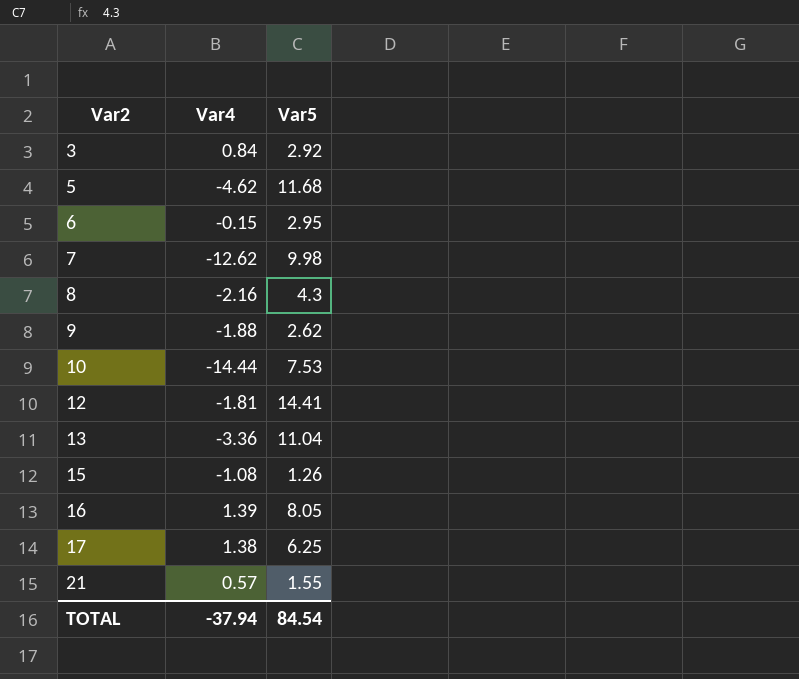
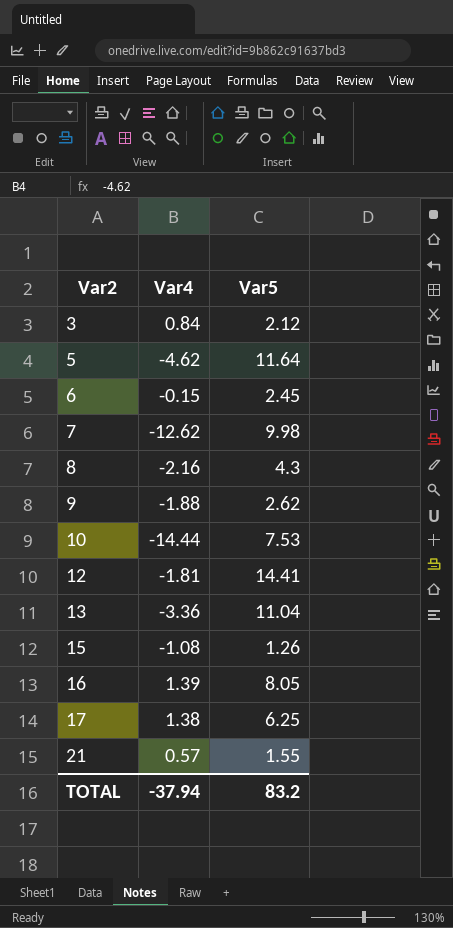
3 | Var5: 2.92 -> 2.12
5 | Var5: 11.68 -> 11.64
6 | Var5: 2.95 -> 2.45
TOTAL | Var5: 84.54 -> 83.2

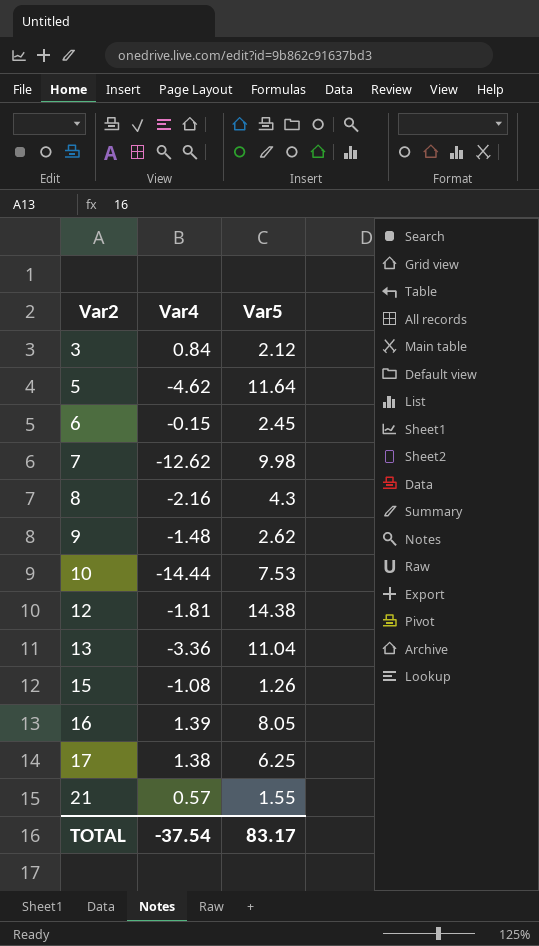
9 | Var4: -1.88 -> -1.48
12 | Var5: 14.41 -> 14.38
TOTAL | Var4: -37.94 -> -37.54
TOTAL | Var5: 83.2 -> 83.17

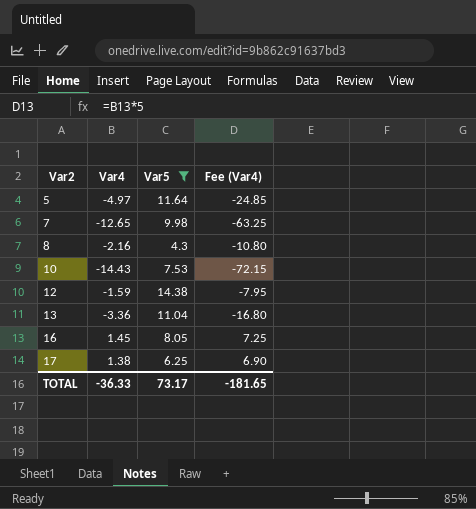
filter: none -> Var5 >= 4.3
column Fee (Var4) | formula: none -> [Var4] * 5
5 | Var4: -4.62 -> -4.97
7 | Var4: -12.62 -> -12.65
10 | Var4: -14.44 -> -14.43
12 | Var4: -1.81 -> -1.59
16 | Var4: 1.39 -> 1.45
TOTAL | Var4: -37.54 -> -36.33
TOTAL | Var5: 83.17 -> 73.17

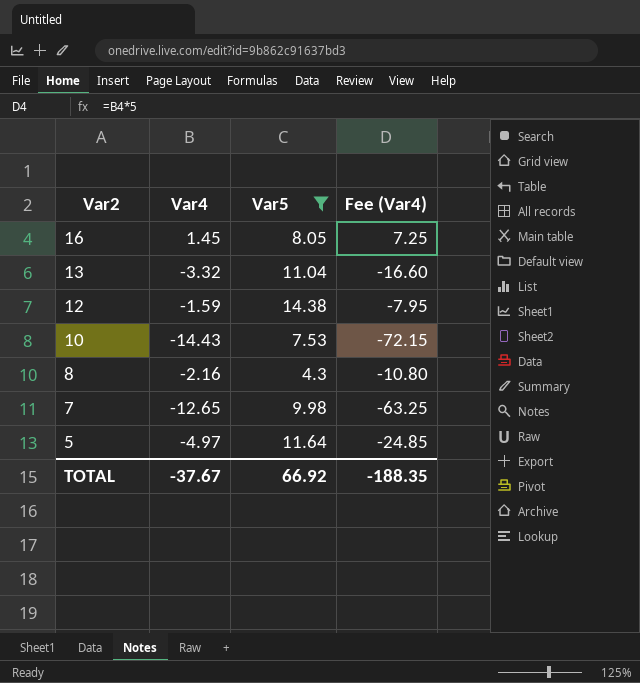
row order: Var2 ascending -> Var2 descending
row 17: 1.38 | 6.25 | 6.90 -> none
13 | Var4: -3.36 -> -3.32
13 | Fee (Var4): -16.80 -> -16.60
TOTAL | Var4: -36.33 -> -37.67
TOTAL | Var5: 73.17 -> 66.92
TOTAL | Fee (Var4): -181.65 -> -188.35

